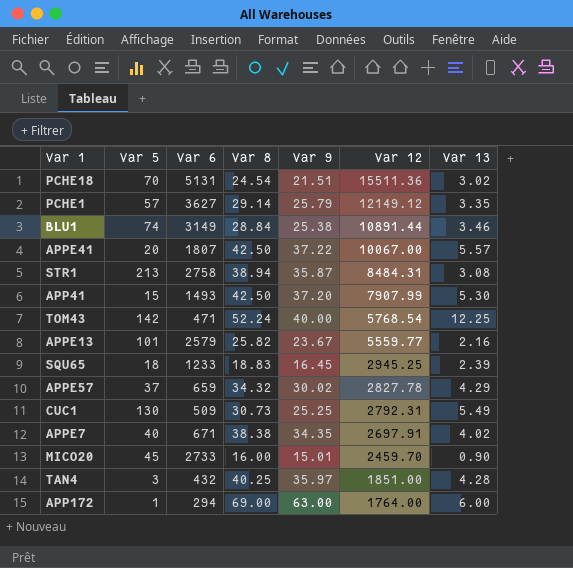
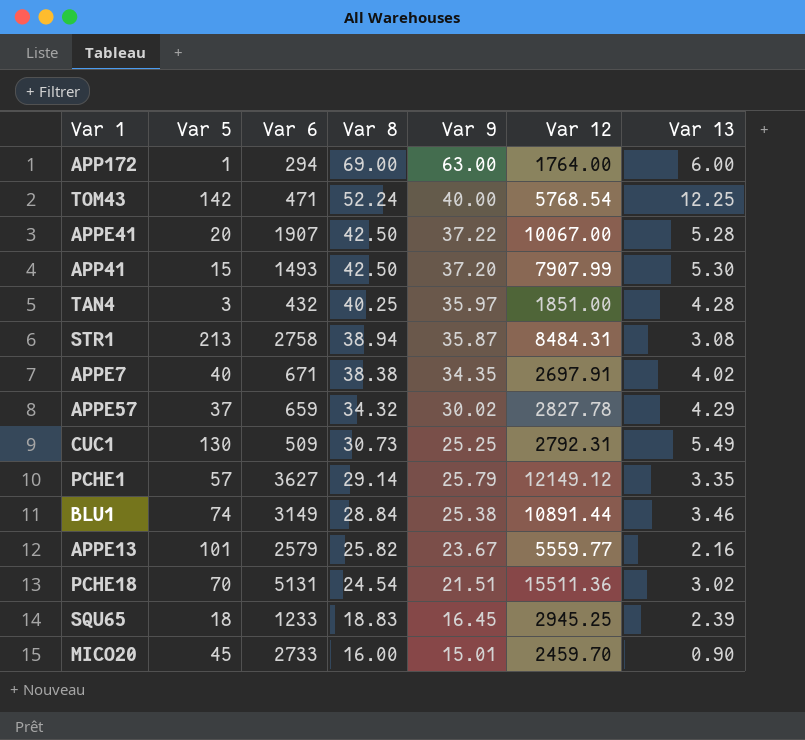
row order: Var 12 descending -> Var 8 descending
APPE41 | Var 6: 1807 -> 1907
APPE41 | Var 13: 5.57 -> 5.28

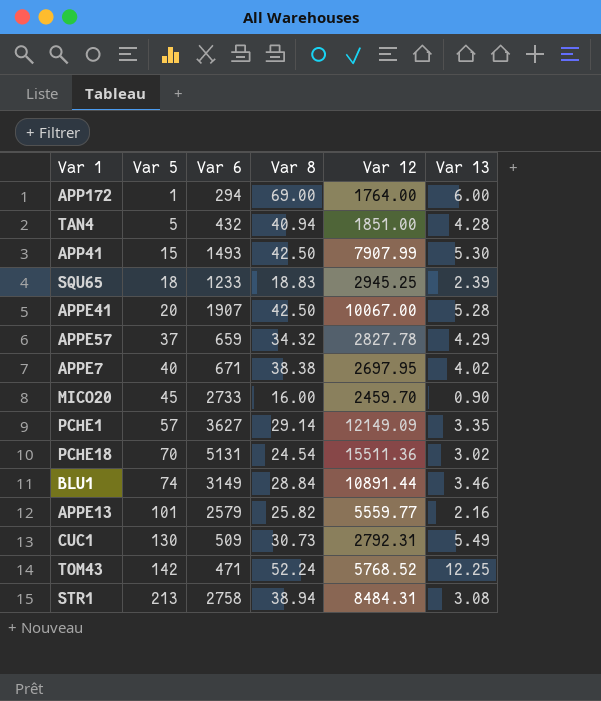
row order: Var 8 descending -> Var 5 ascending
column Var 9 | position: 5 -> none
TAN4 | Var 5: 3 -> 5
TAN4 | Var 8: 40.25 -> 40.94
APPE7 | Var 12: 2697.91 -> 2697.95
PCHE1 | Var 12: 12149.12 -> 12149.09
TOM43 | Var 12: 5768.54 -> 5768.52

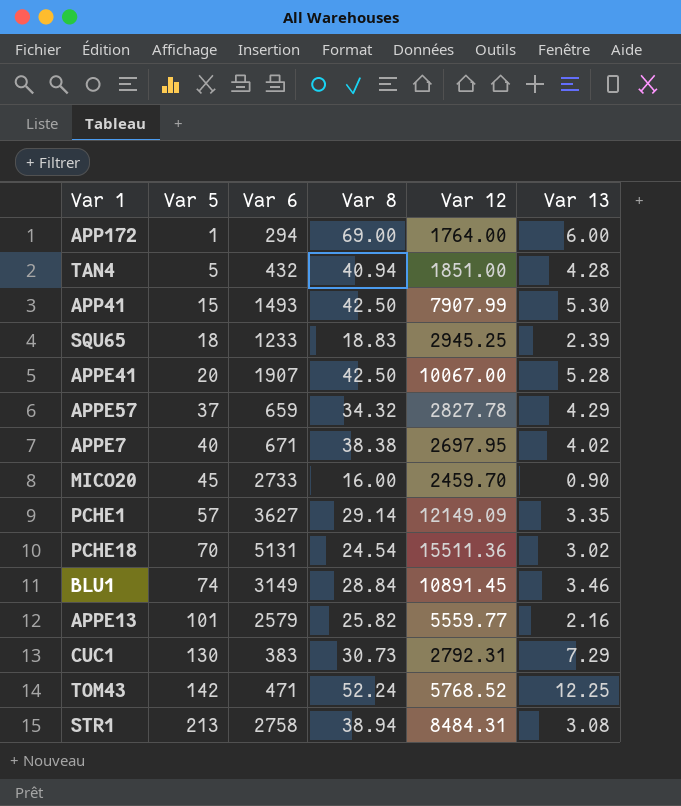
BLU1 | Var 12: 10891.44 -> 10891.45
CUC1 | Var 6: 509 -> 383
CUC1 | Var 13: 5.49 -> 7.29

